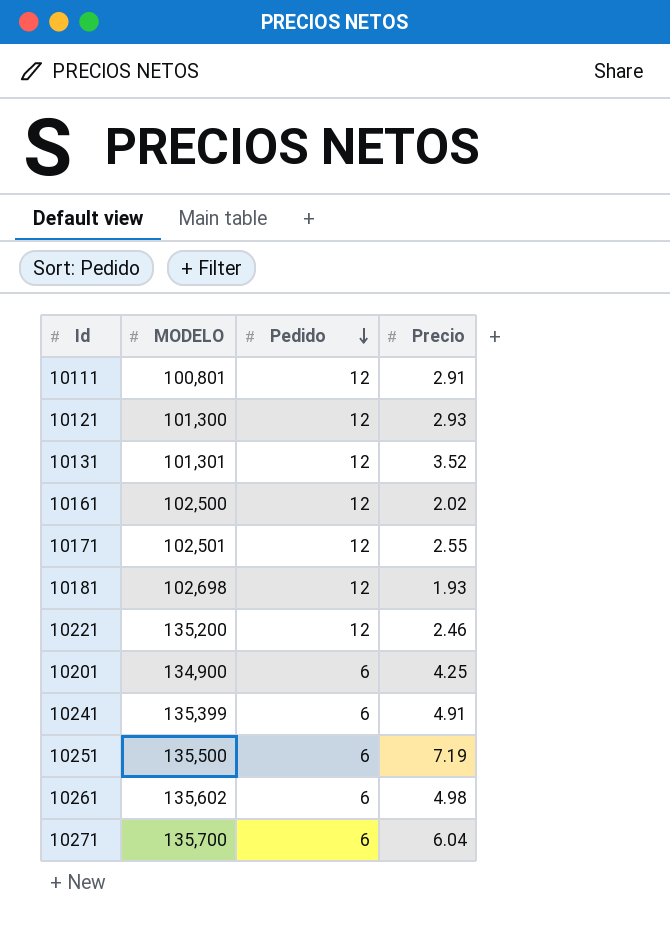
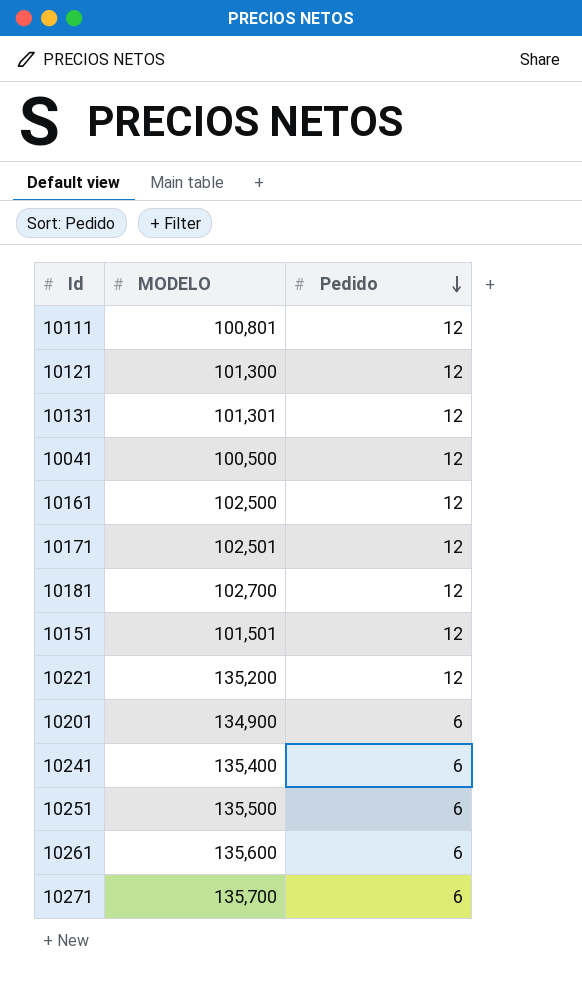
column Precio | position: 4 -> none
row 10041: none -> 100,500 | 12
10181 | MODELO: 102,698 -> 102,700
row 10151: none -> 101,501 | 12
10241 | MODELO: 135,399 -> 135,400
10261 | MODELO: 135,602 -> 135,600

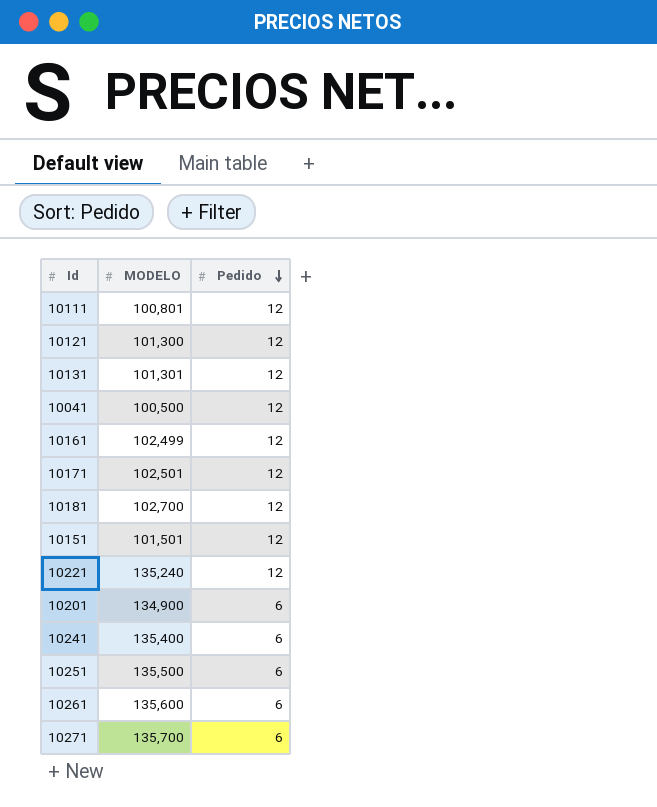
10161 | MODELO: 102,500 -> 102,499
10221 | MODELO: 135,200 -> 135,240

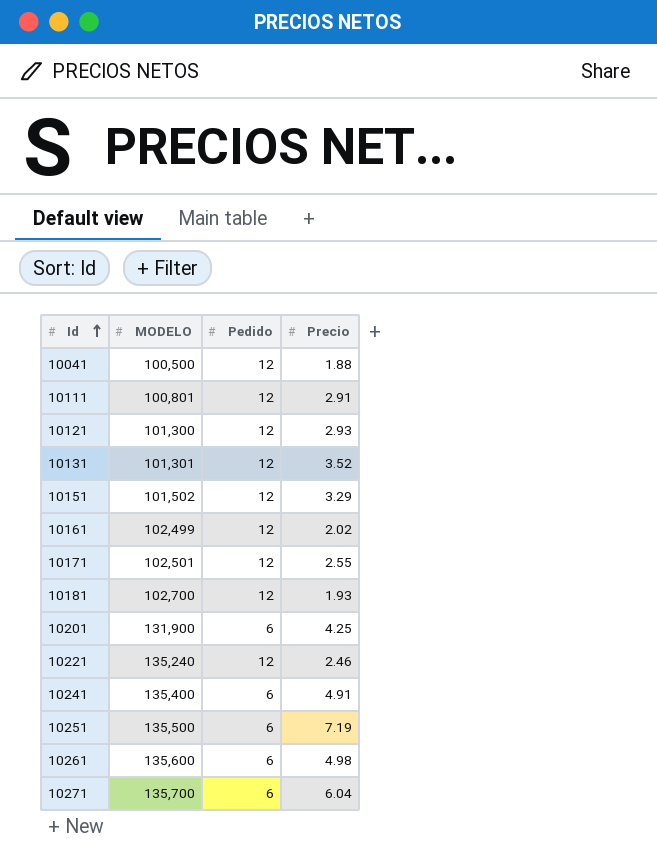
row order: Pedido descending -> Id ascending
column Precio | position: none -> 4
10151 | MODELO: 101,501 -> 101,502
10201 | MODELO: 134,900 -> 131,900

